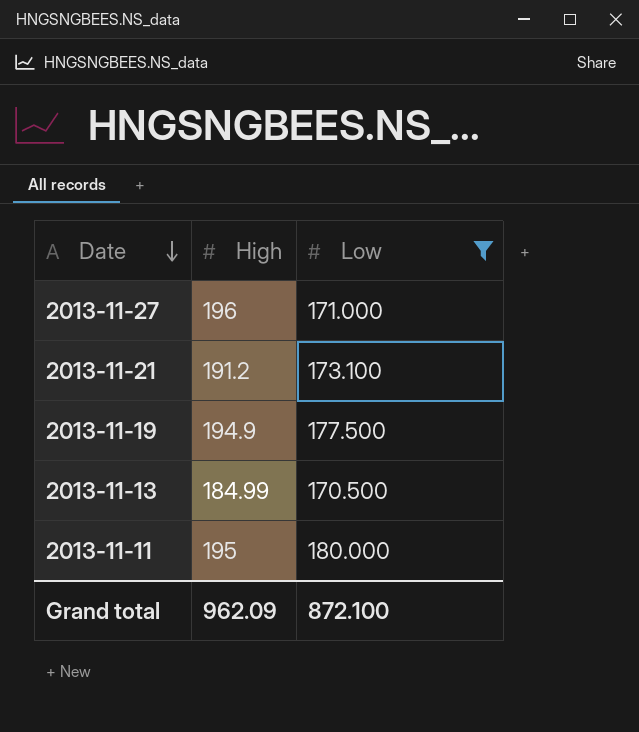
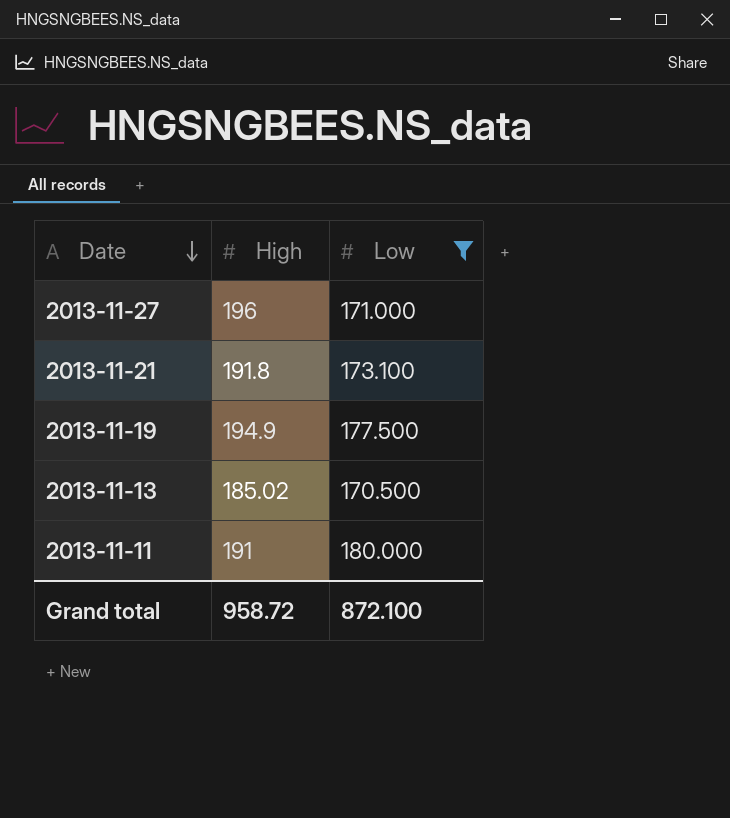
2013-11-21 | High: 191.2 -> 191.8
2013-11-13 | High: 184.99 -> 185.02
2013-11-11 | High: 195 -> 191
Grand total | High: 962.09 -> 958.72

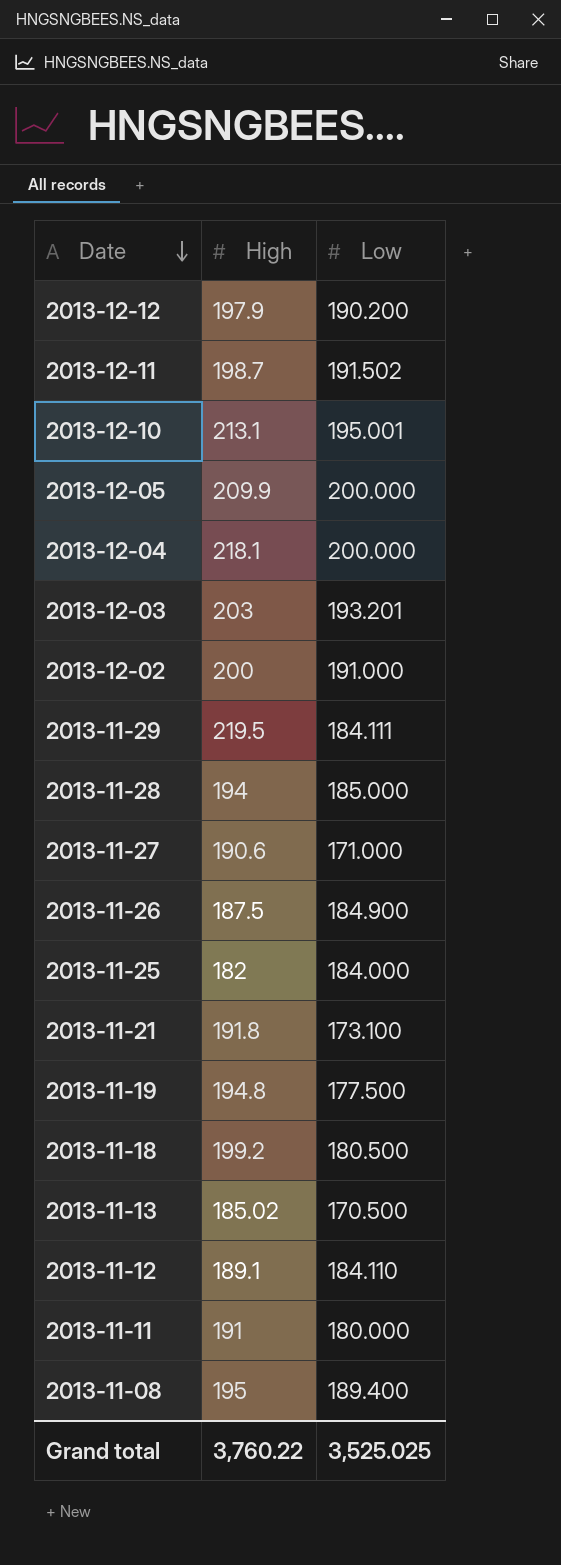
filter: Low <= 180.000 -> none
2013-11-27 | High: 196 -> 190.6
2013-11-19 | High: 194.9 -> 194.8
Grand total | High: 958.72 -> 3,760.22
Grand total | Low: 872.100 -> 3,525.025

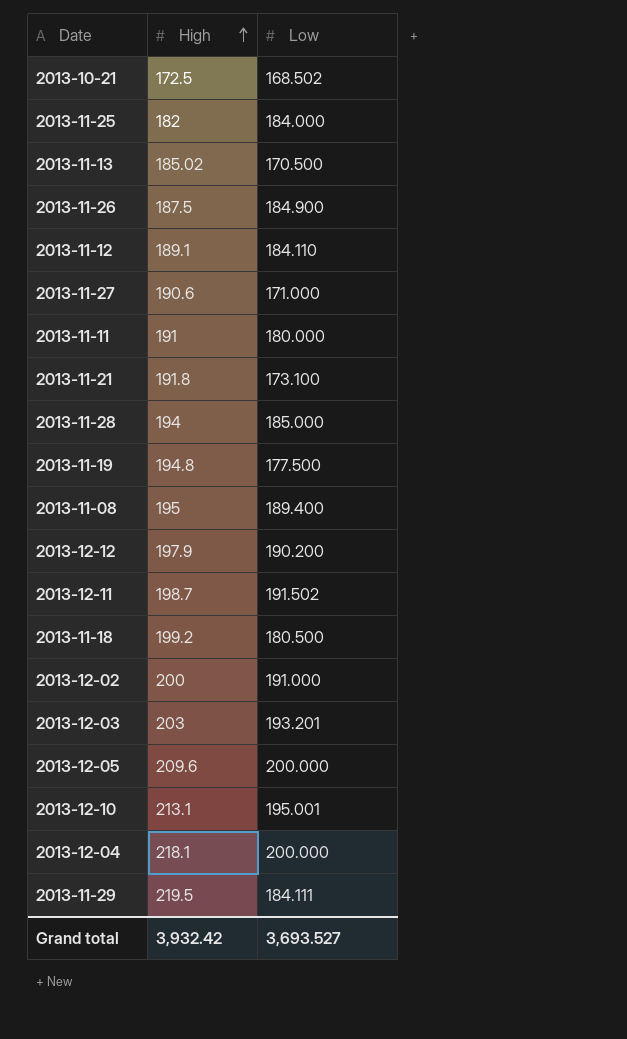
row order: Date descending -> High ascending
row 2013-10-21: none -> 172.5 | 168.502
2013-12-05 | High: 209.9 -> 209.6
Grand total | High: 3,760.22 -> 3,932.42
Grand total | Low: 3,525.025 -> 3,693.527

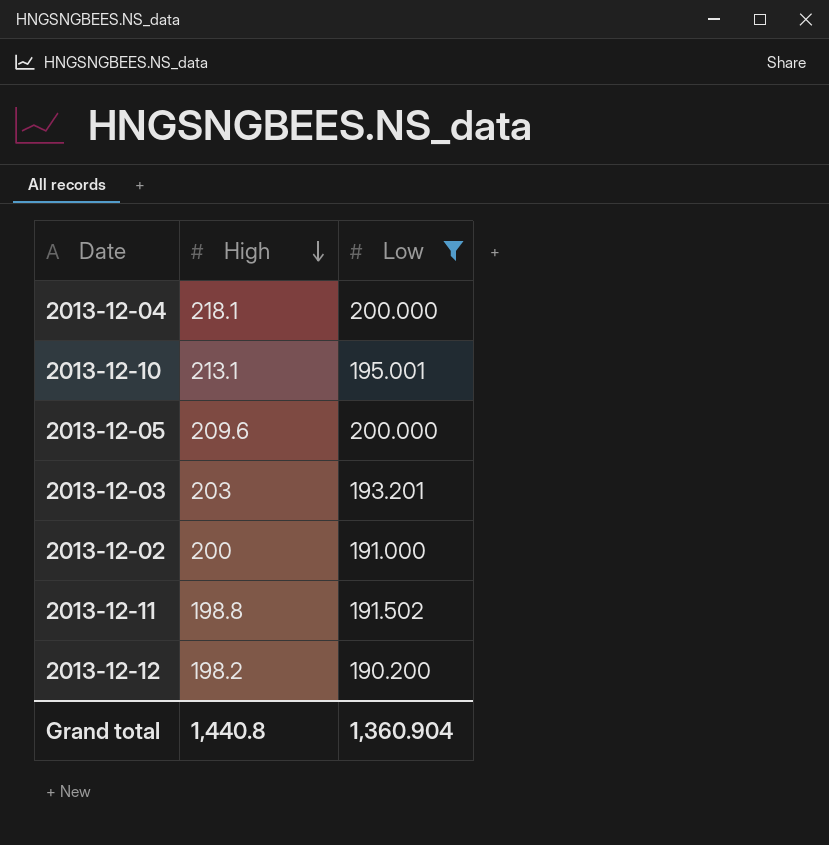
filter: none -> Low >= 190.200
row order: High ascending -> High descending
2013-12-11 | High: 198.7 -> 198.8
2013-12-12 | High: 197.9 -> 198.2
Grand total | High: 3,932.42 -> 1,440.8
Grand total | Low: 3,693.527 -> 1,360.904

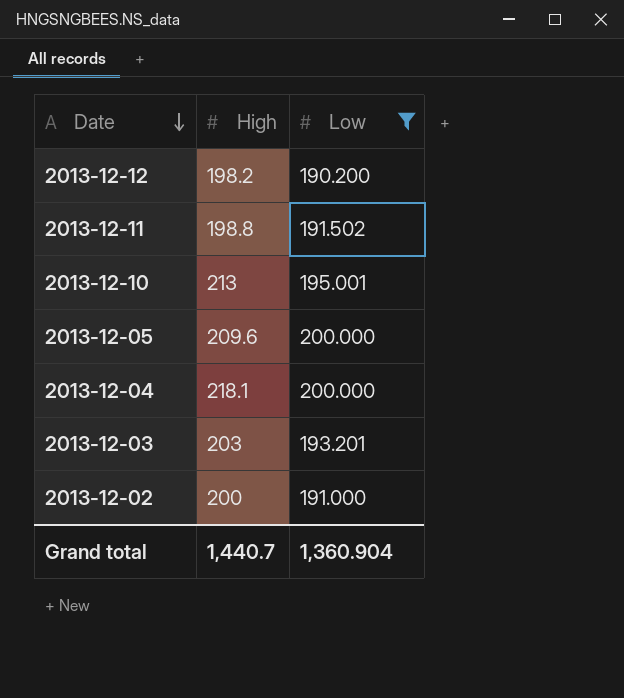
row order: High descending -> Date descending
2013-12-10 | High: 213.1 -> 213
Grand total | High: 1,440.8 -> 1,440.7

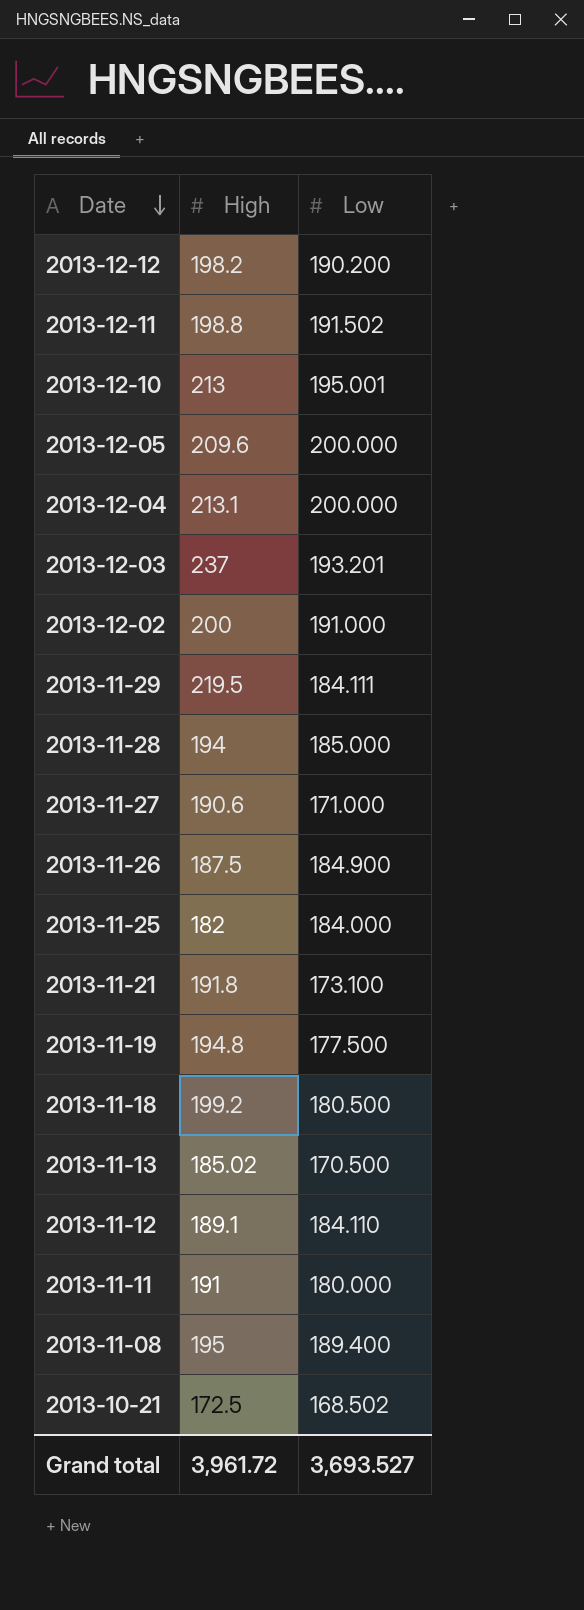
filter: Low >= 190.200 -> none
2013-12-04 | High: 218.1 -> 213.1
2013-12-03 | High: 203 -> 237
Grand total | High: 1,440.7 -> 3,961.72
Grand total | Low: 1,360.904 -> 3,693.527

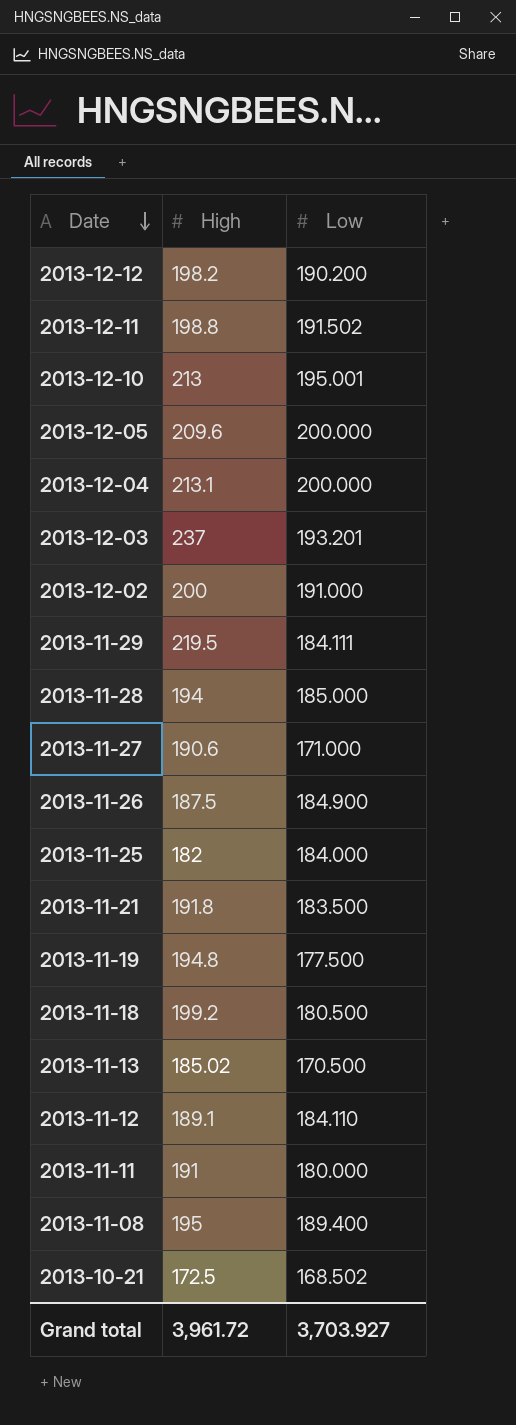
2013-11-21 | Low: 173.100 -> 183.500
Grand total | Low: 3,693.527 -> 3,703.927

